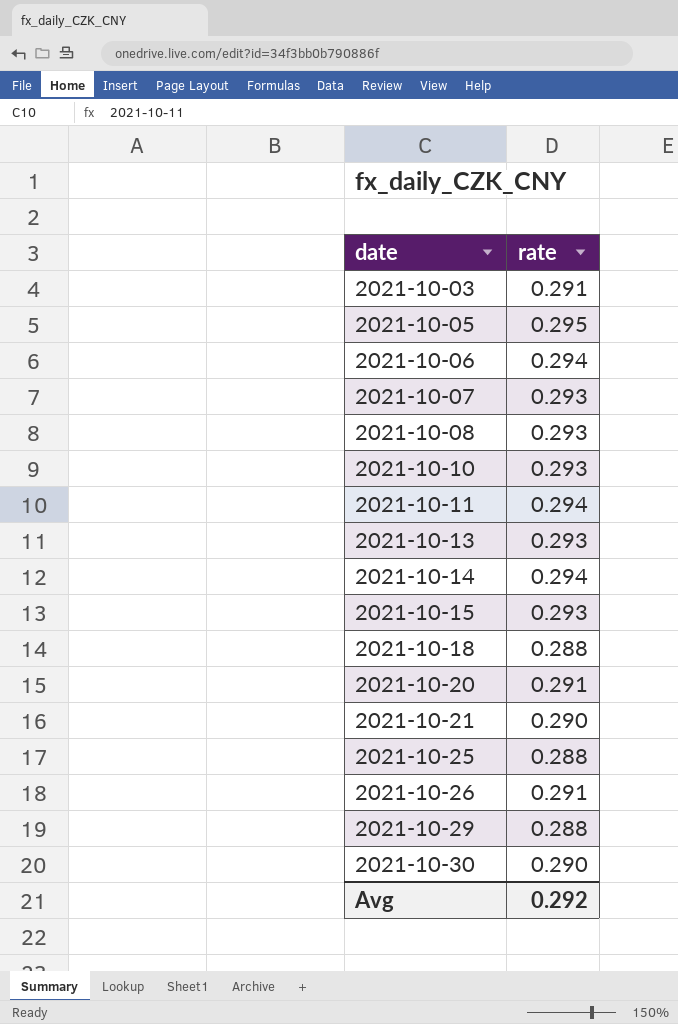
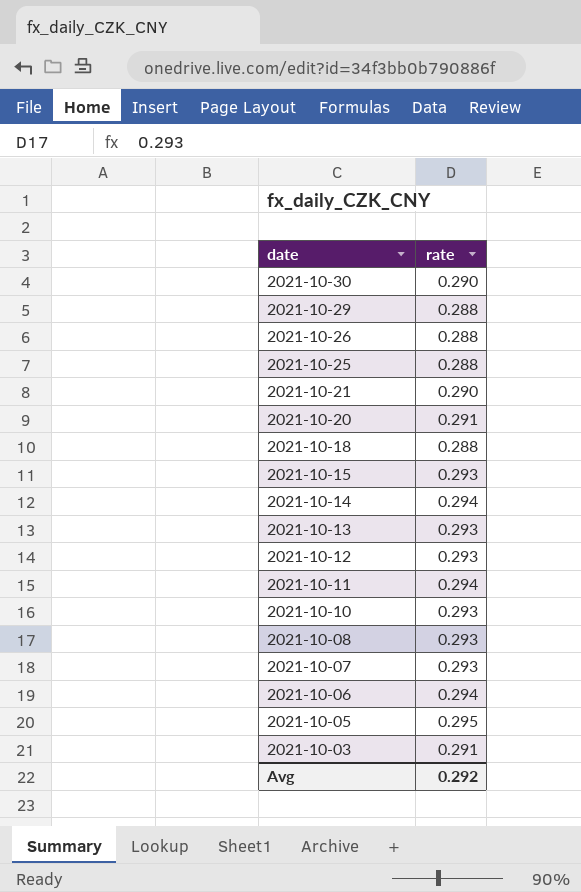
row order: date ascending -> date descending
2021-10-26 | rate: 0.291 -> 0.288
row 2021-10-12: none -> 0.293

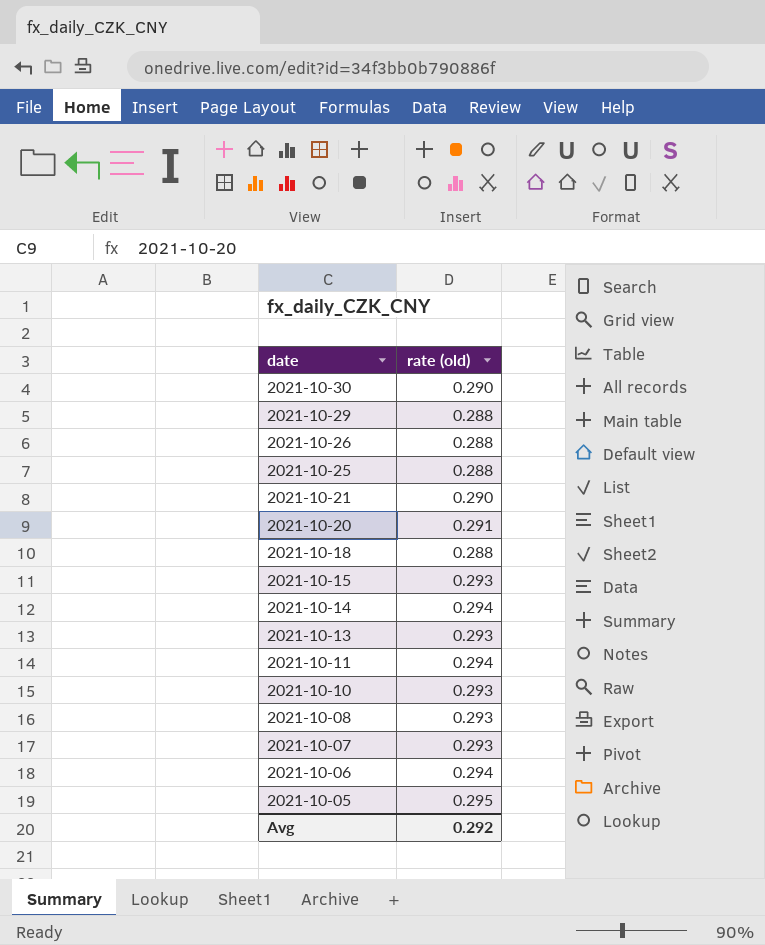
column name: rate -> rate (old)
row 2021-10-12: 0.293 -> none
row 2021-10-03: 0.291 -> none

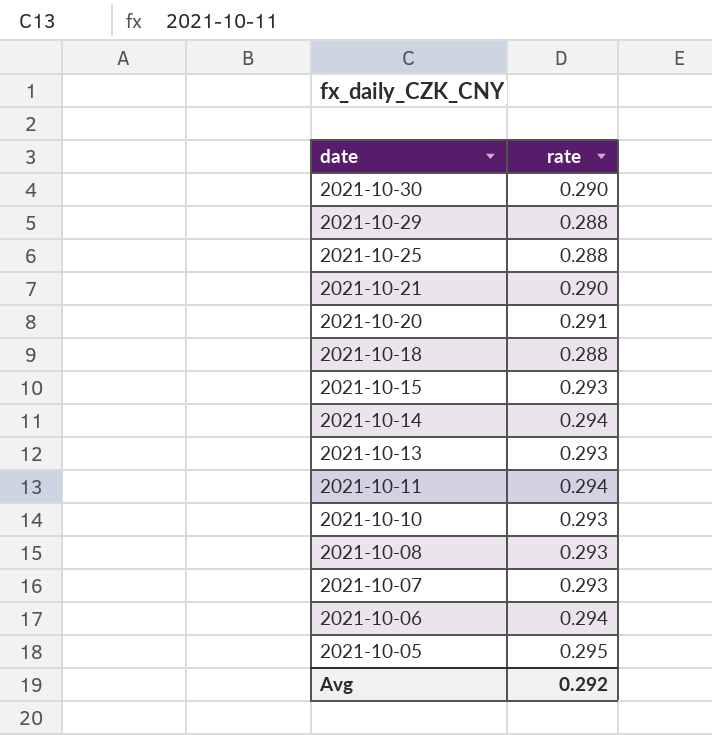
column name: rate (old) -> rate
row 2021-10-26: 0.288 -> none

